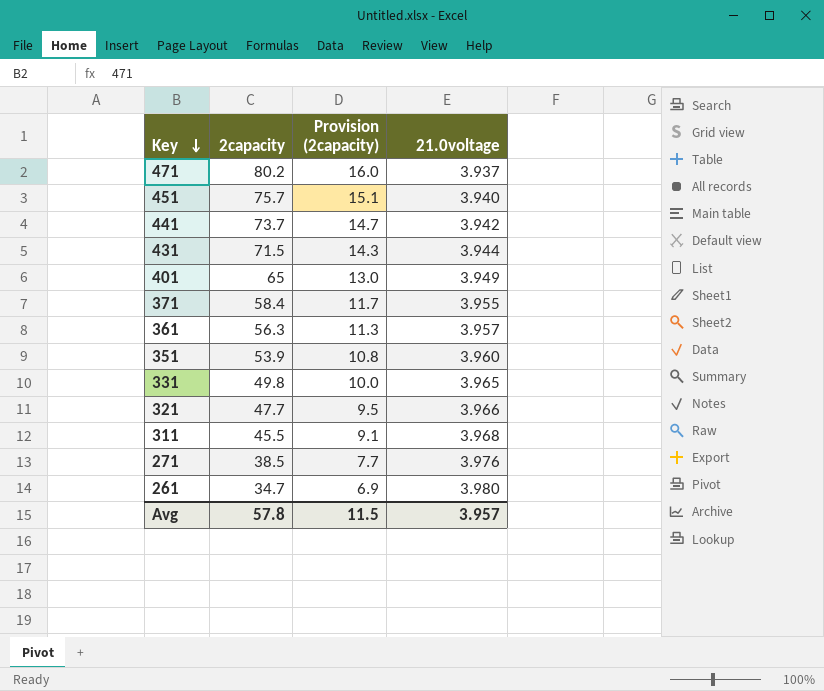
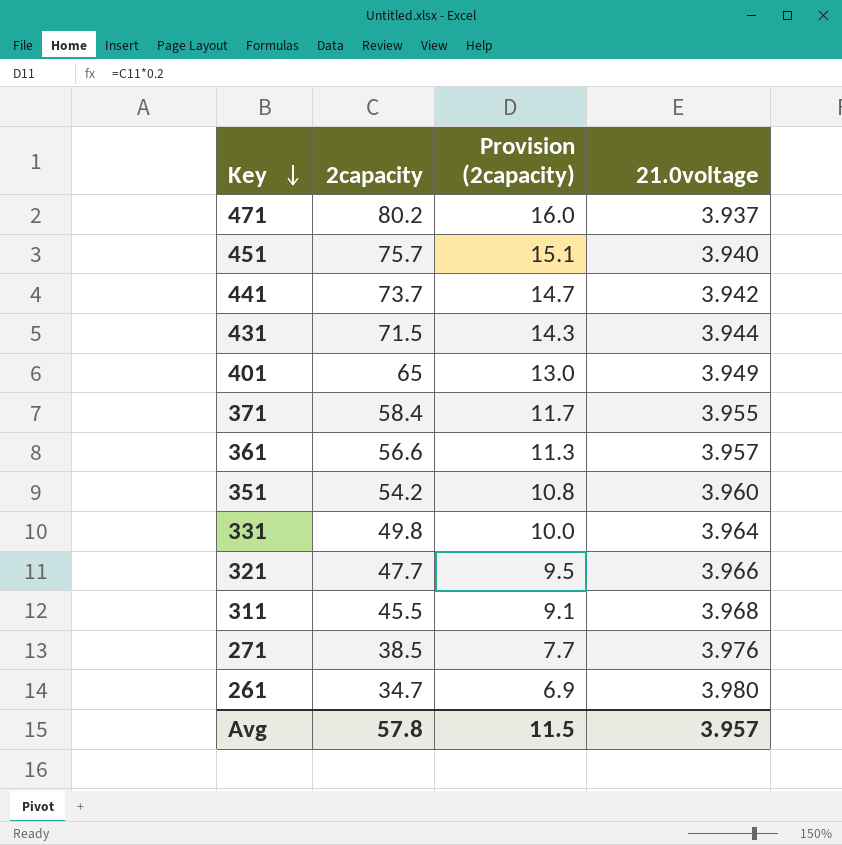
361 | 2capacity: 56.3 -> 56.6
351 | 2capacity: 53.9 -> 54.2
331 | 21.0voltage: 3.965 -> 3.964

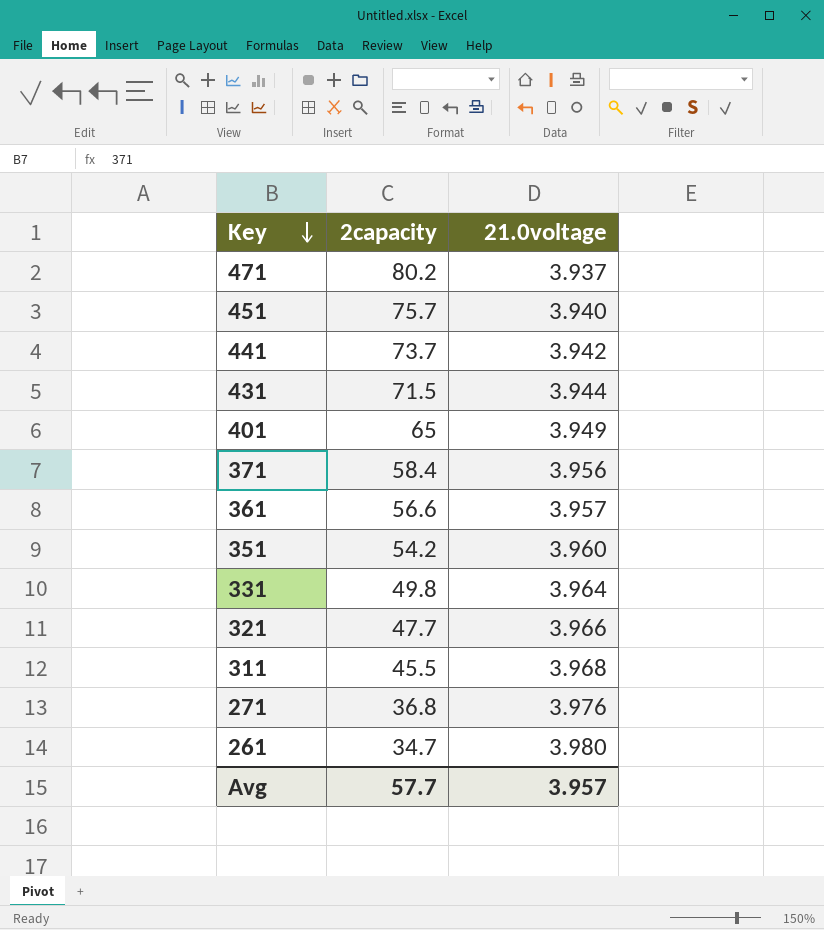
column Provision (2capacity) | formula: [2capacity] * 0.2 -> none
371 | 21.0voltage: 3.955 -> 3.956
271 | 2capacity: 38.5 -> 36.8
Avg | 2capacity: 57.8 -> 57.7

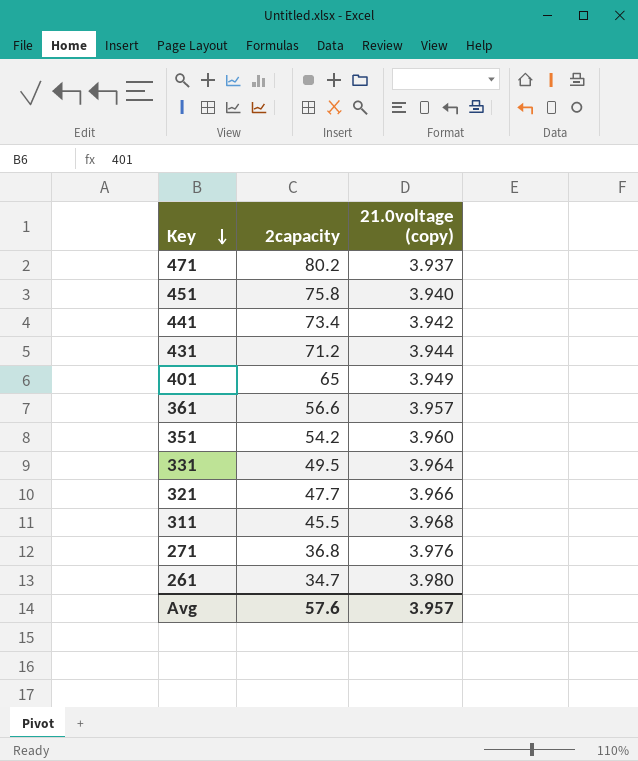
column name: 21.0voltage -> 21.0voltage (copy)
row 371: 58.4 | 3.956 -> none
451 | 2capacity: 75.7 -> 75.8
441 | 2capacity: 73.7 -> 73.4
431 | 2capacity: 71.5 -> 71.2
331 | 2capacity: 49.8 -> 49.5
Avg | 2capacity: 57.7 -> 57.6

